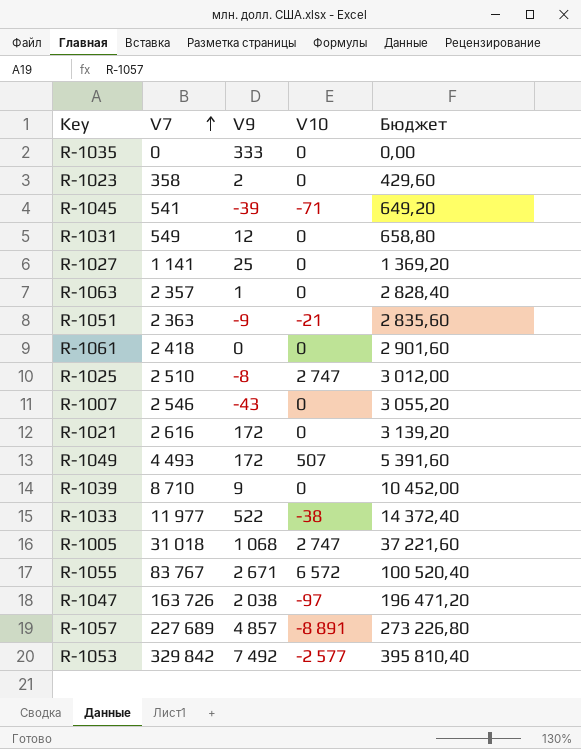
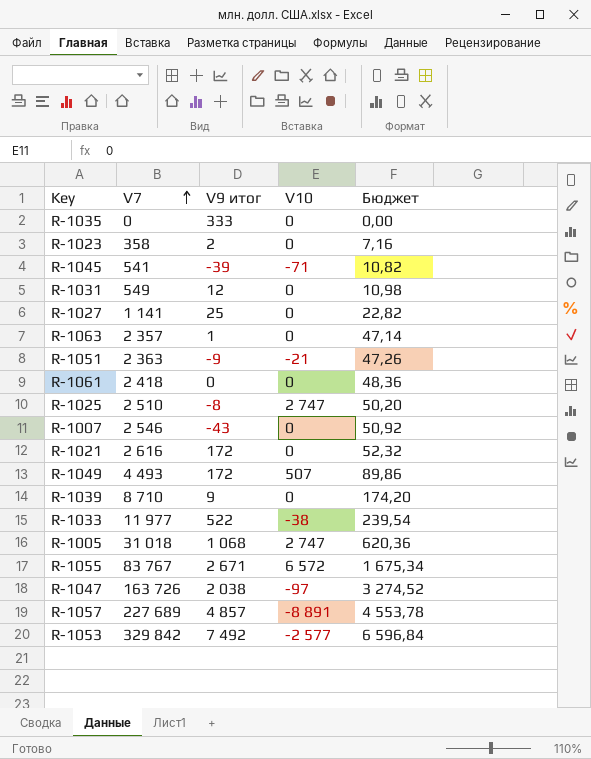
column name: V9 -> V9 итог
column Бюджет | formula: [V7] * 1,2 -> [V7] * 0,02

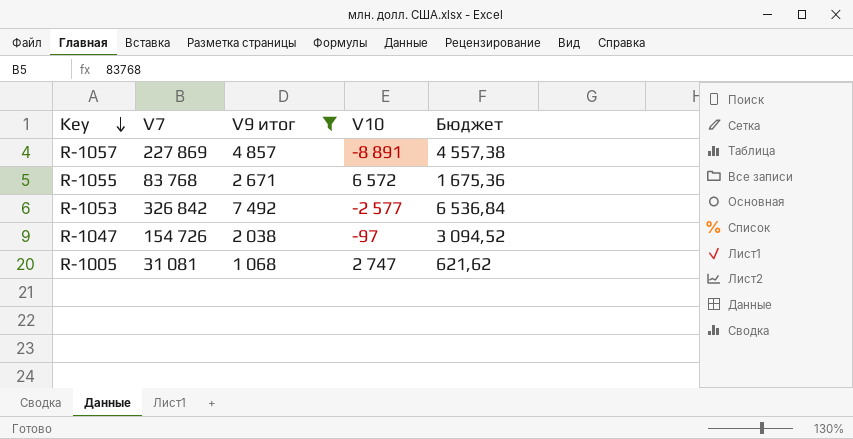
filter: none -> V9 итог >= 1 068
row order: V7 ascending -> Key descending
R-1057 | V7: 227 689 -> 227 869
R-1057 | Бюджет: 4 553,78 -> 4 557,38
R-1055 | V7: 83 767 -> 83 768
R-1055 | Бюджет: 1 675,34 -> 1 675,36
R-1053 | V7: 329 842 -> 326 842
R-1053 | Бюджет: 6 596,84 -> 6 536,84
R-1047 | V7: 163 726 -> 154 726
R-1047 | Бюджет: 3 274,52 -> 3 094,52
R-1005 | V7: 31 018 -> 31 081
R-1005 | Бюджет: 620,36 -> 621,62

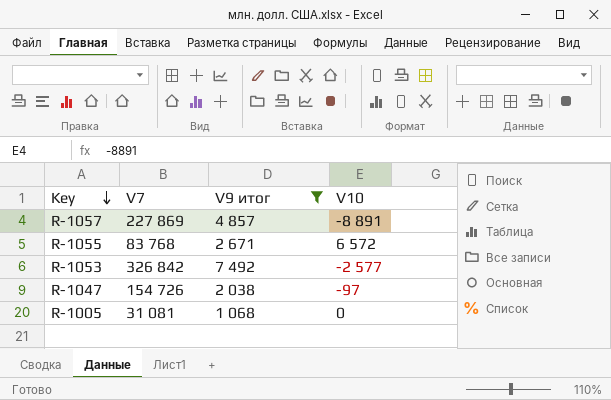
column Бюджет | formula: [V7] * 0,02 -> none
R-1005 | V10: 2 747 -> 0

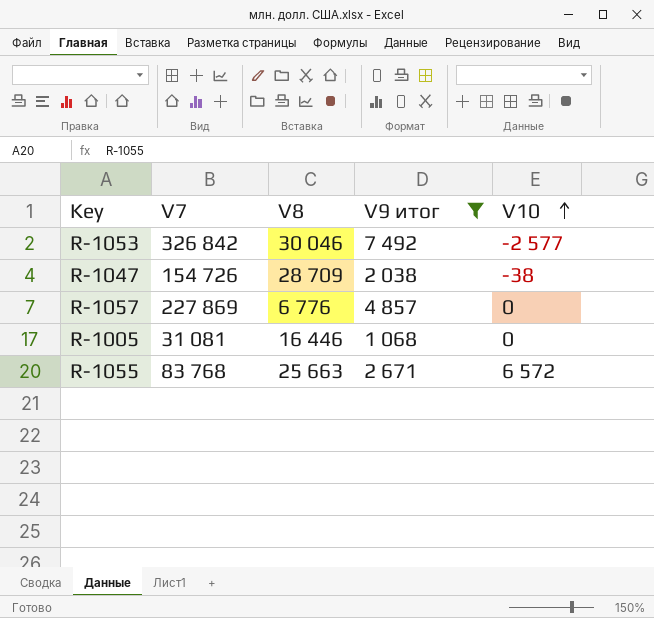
row order: Key descending -> V10 ascending
column V8 | position: none -> 3
R-1047 | V10: -97 -> -38
R-1057 | V10: -8 891 -> 0

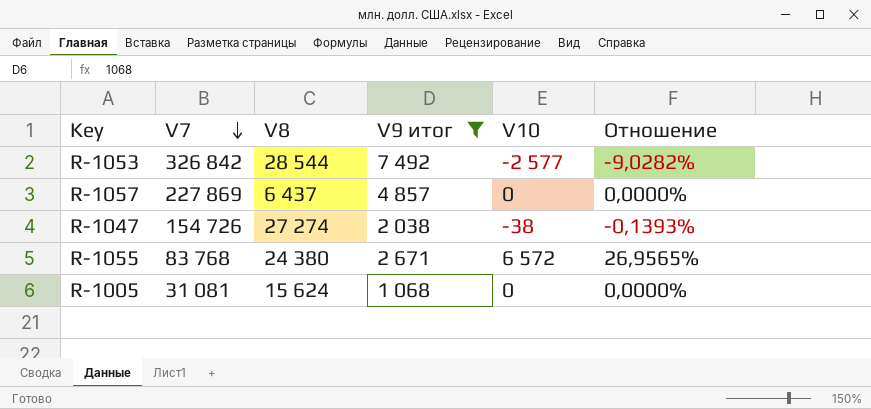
row order: V10 ascending -> V7 descending
column Отношение | formula: none -> [V10] / [V8]
R-1053 | V8: 30 046 -> 28 544
R-1057 | V8: 6 776 -> 6 437
R-1047 | V8: 28 709 -> 27 274
R-1055 | V8: 25 663 -> 24 380
R-1005 | V8: 16 446 -> 15 624

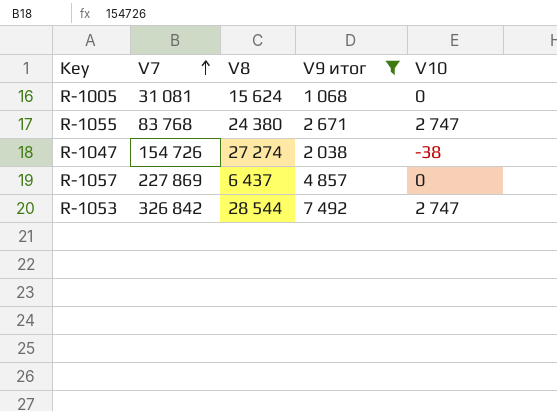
row order: V7 descending -> V7 ascending
column Отношение | formula: [V10] / [V8] -> none
R-1055 | V10: 6 572 -> 2 747
R-1053 | V10: -2 577 -> 2 747

